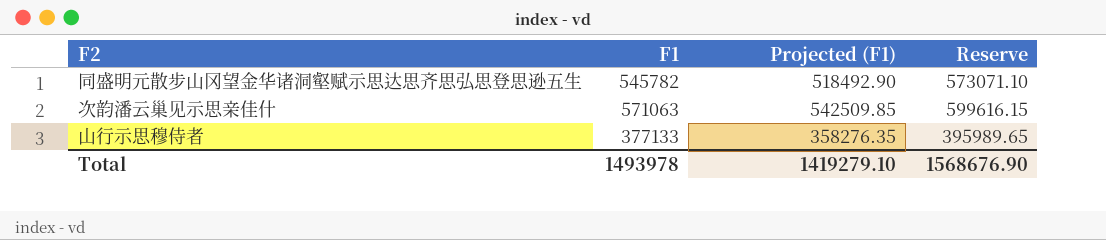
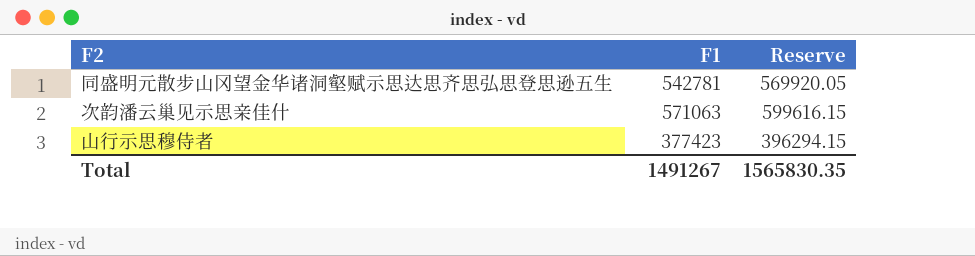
column Projected (F1) | formula: [F1] * 0.95 -> none
同盛明元散步山冈望金华诸洞壑赋示思达思齐思弘思登思逊五生 | F1: 545782 -> 542781
同盛明元散步山冈望金华诸洞壑赋示思达思齐思弘思登思逊五生 | Reserve: 573071.10 -> 569920.05
山行示思穆侍者 | F1: 377133 -> 377423
山行示思穆侍者 | Reserve: 395989.65 -> 396294.15
Total | F1: 1493978 -> 1491267
Total | Reserve: 1568676.90 -> 1565830.35

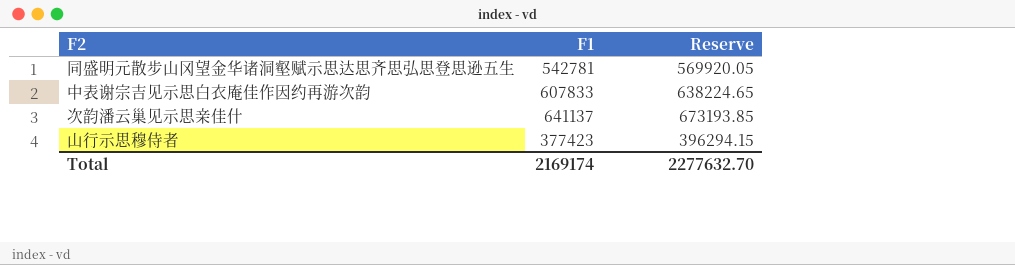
row 中表谢宗吉见示思白衣庵佳作因约再游次韵: none -> 607833 | 638224.65
次韵潘云巢见示思亲佳什 | F1: 571063 -> 641137
次韵潘云巢见示思亲佳什 | Reserve: 599616.15 -> 673193.85
Total | F1: 1491267 -> 2169174
Total | Reserve: 1565830.35 -> 2277632.70

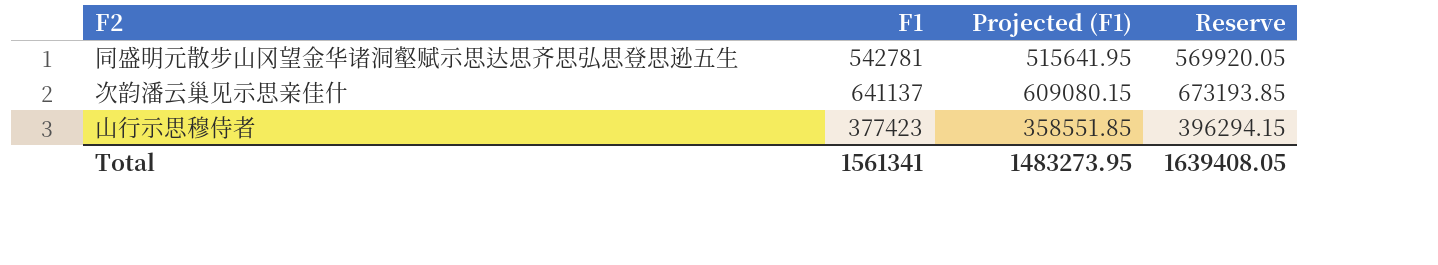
column Projected (F1) | formula: none -> [F1] * 0.95
row 中表谢宗吉见示思白衣庵佳作因约再游次韵: 607833 | 638224.65 -> none
Total | F1: 2169174 -> 1561341
Total | Reserve: 2277632.70 -> 1639408.05

